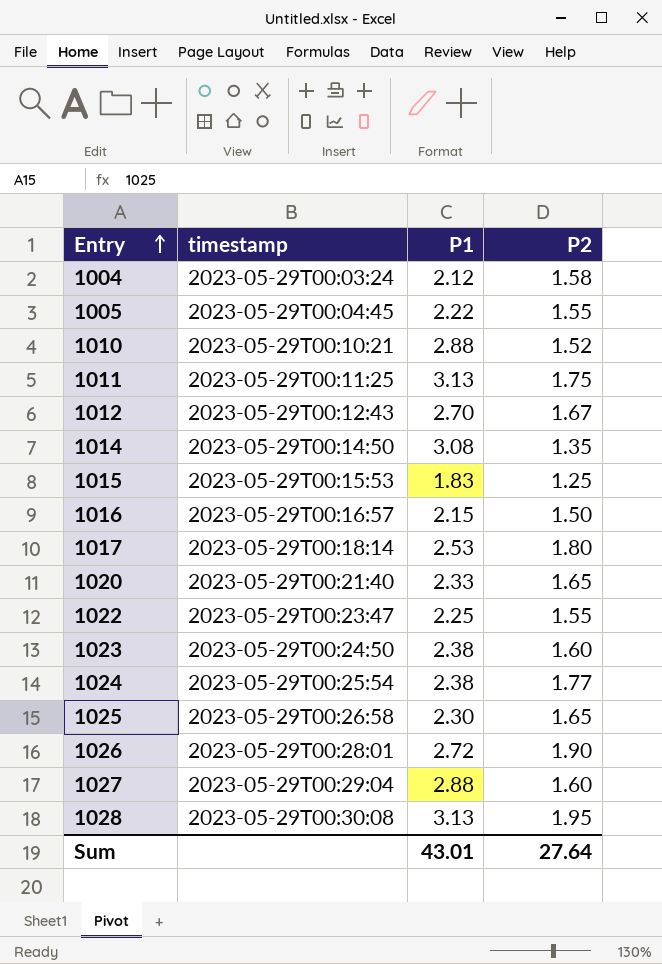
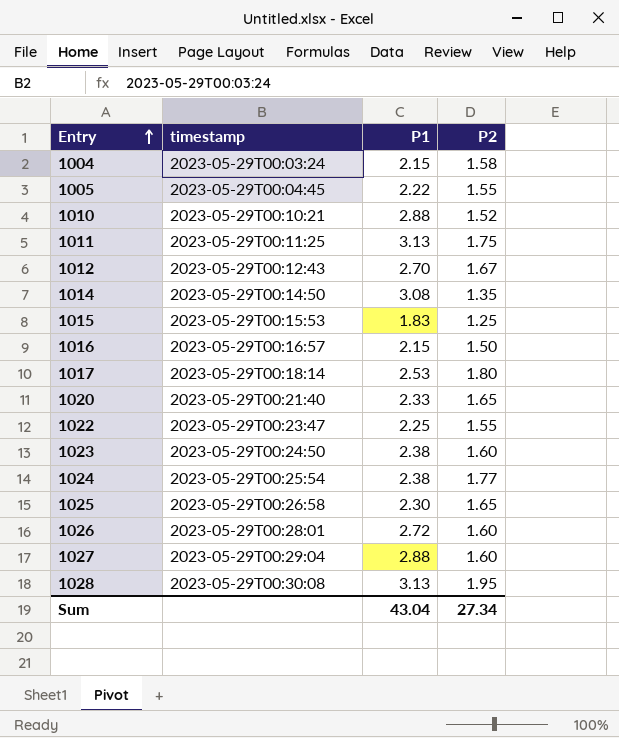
1004 | P1: 2.12 -> 2.15
1026 | P2: 1.90 -> 1.60
Sum | P1: 43.01 -> 43.04
Sum | P2: 27.64 -> 27.34

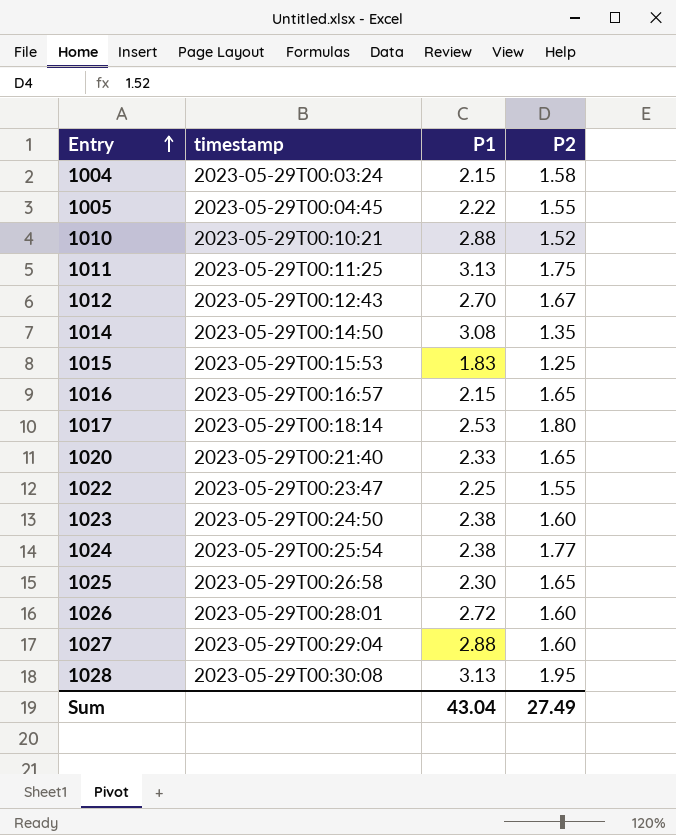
1016 | P2: 1.50 -> 1.65
Sum | P2: 27.34 -> 27.49

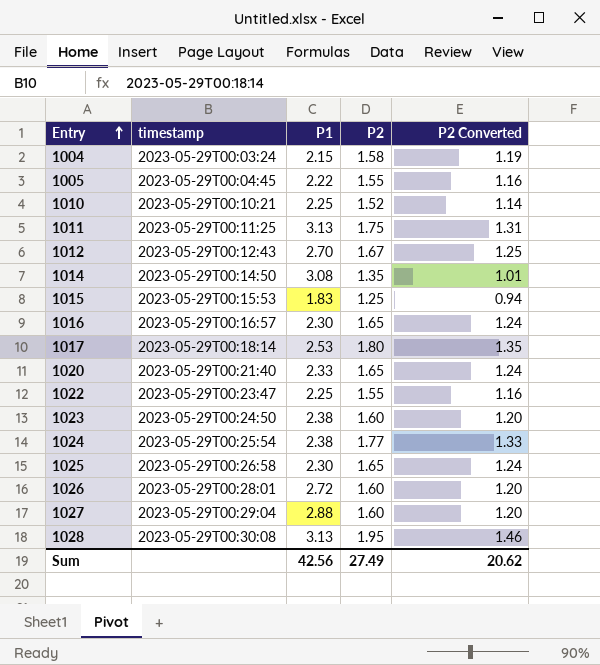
column P2 Converted | formula: none -> [P2] * 0.75
1010 | P1: 2.88 -> 2.25
1016 | P1: 2.15 -> 2.30
Sum | P1: 43.04 -> 42.56

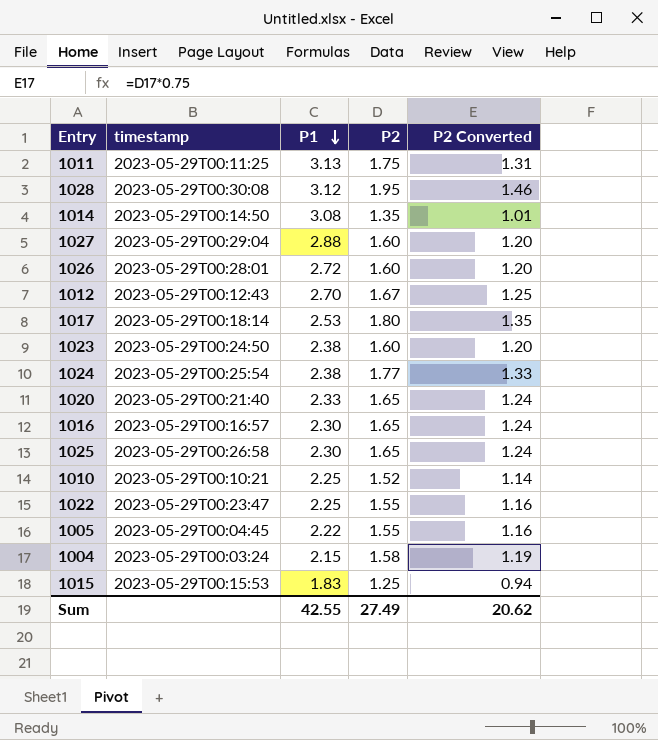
row order: Entry ascending -> P1 descending
1028 | P1: 3.13 -> 3.12
Sum | P1: 42.56 -> 42.55

